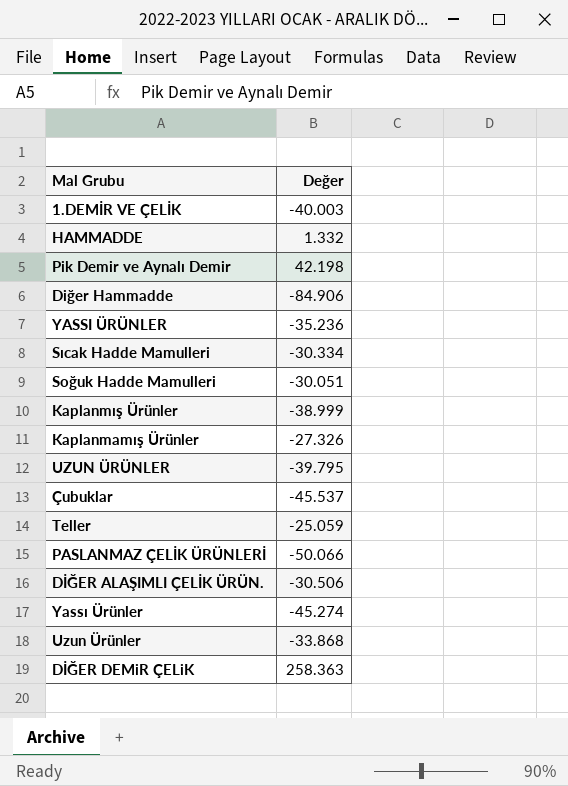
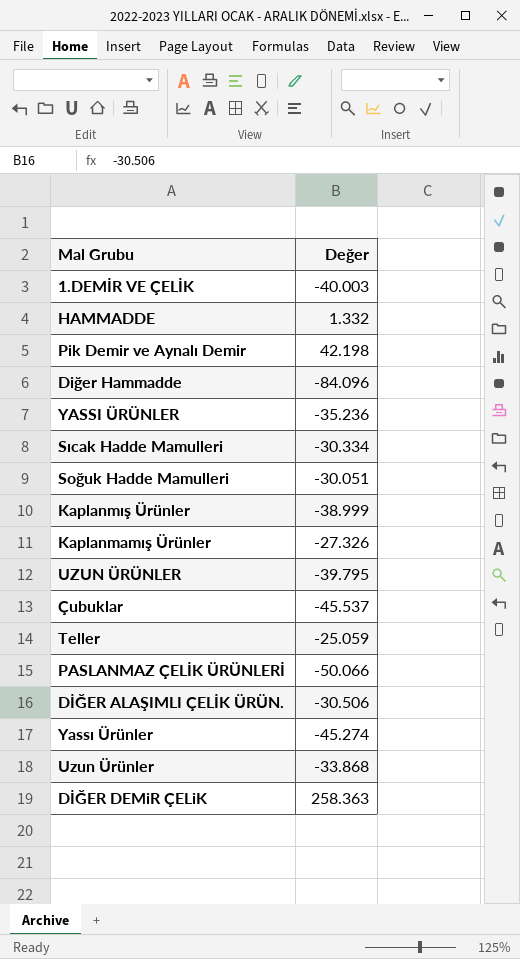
Diğer Hammadde | Değer: -84.906 -> -84.096

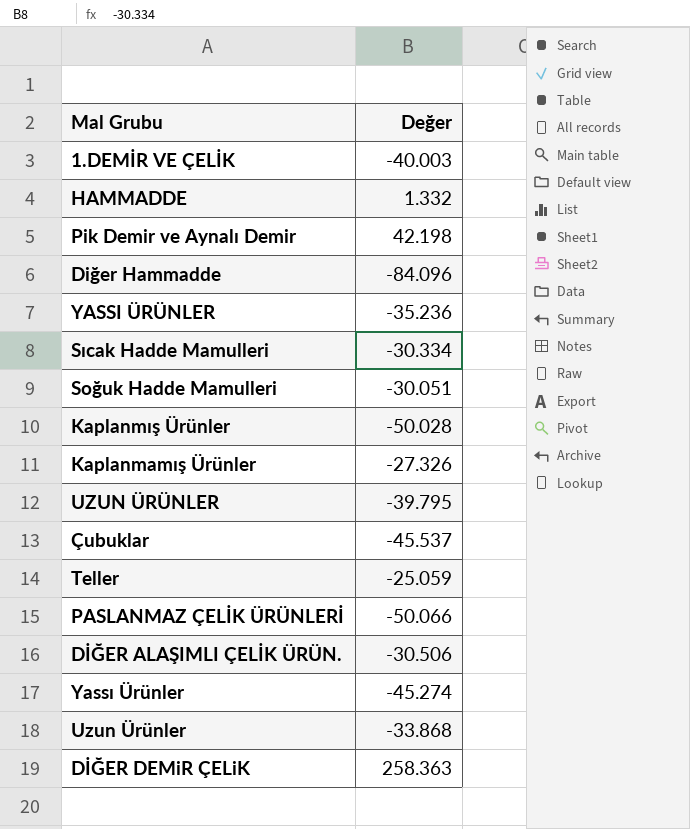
Kaplanmış Ürünler | Değer: -38.999 -> -50.028

